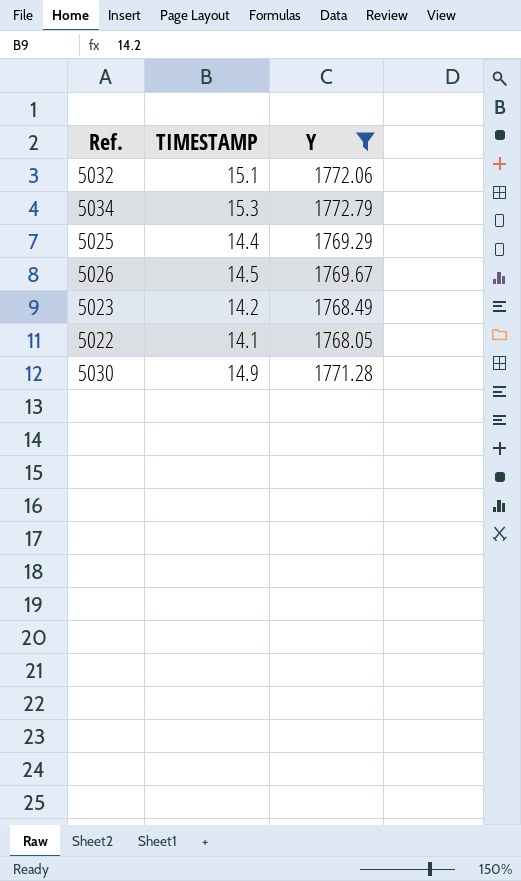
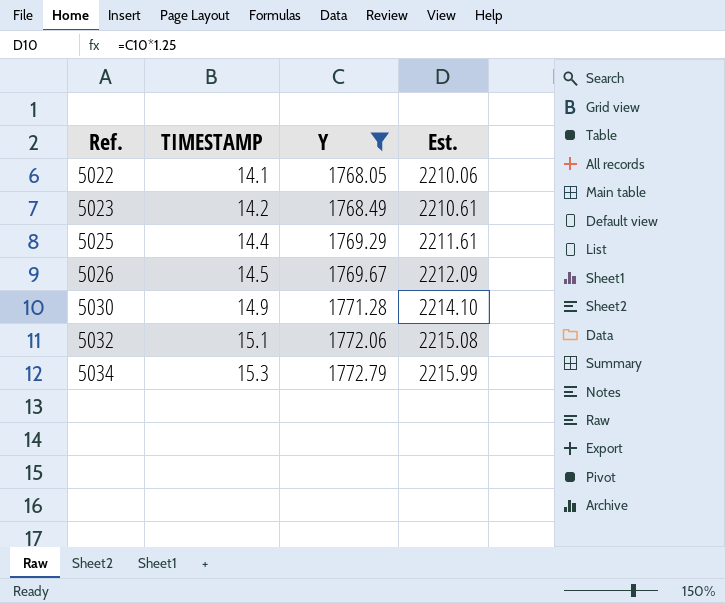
row order: none -> Ref. ascending
column Est. | formula: none -> [Y] * 1.25

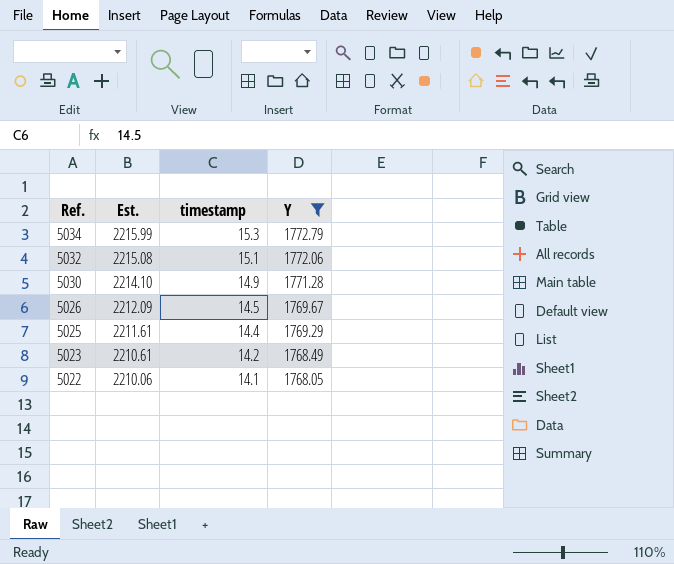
row order: Ref. ascending -> Ref. descending
column Est. | position: 4 -> 2
column name: TIMESTAMP -> timestamp

